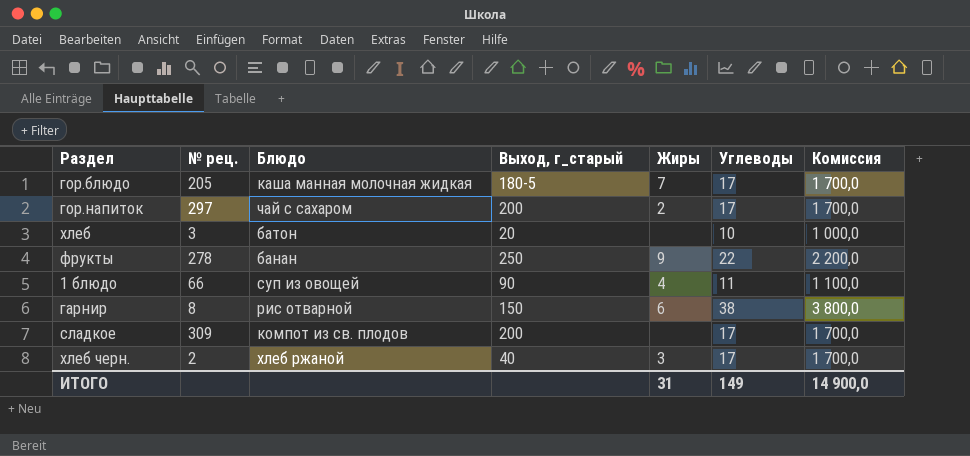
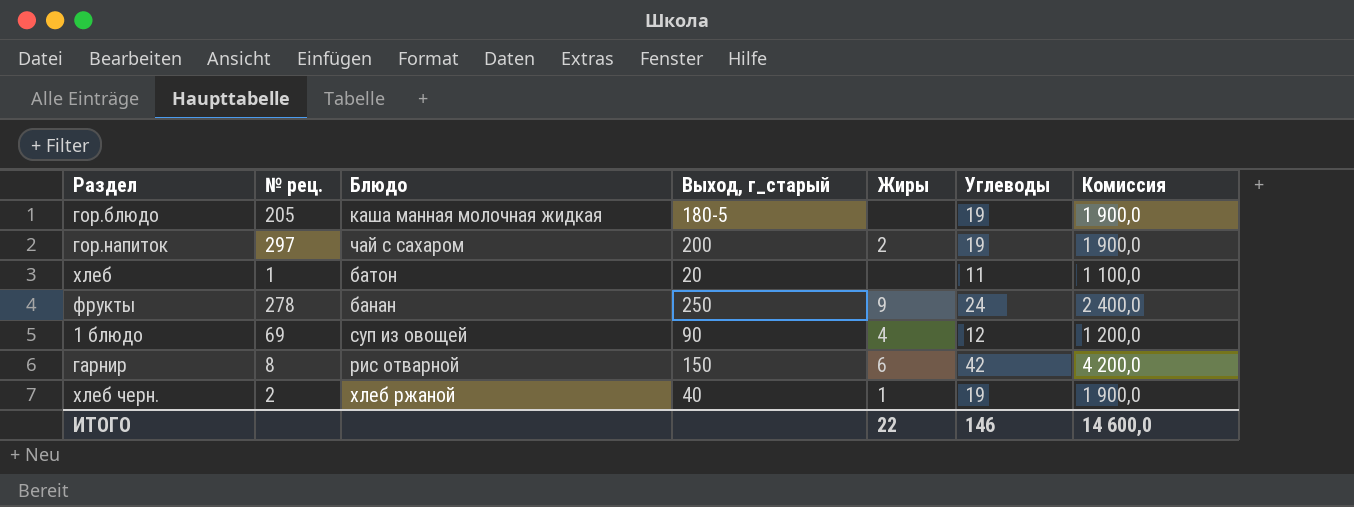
row сладкое: 309 | компот из св. плодов | 200 | none | 17 | 1 700,0 -> none
гор.блюдо | Жиры: 7 -> none
гор.блюдо | Углеводы: 17 -> 19
гор.блюдо | Комиссия: 1 700,0 -> 1 900,0
гор.напиток | Углеводы: 17 -> 19
гор.напиток | Комиссия: 1 700,0 -> 1 900,0
хлеб | № рец.: 3 -> 1
хлеб | Углеводы: 10 -> 11
хлеб | Комиссия: 1 000,0 -> 1 100,0
фрукты | Углеводы: 22 -> 24
фрукты | Комиссия: 2 200,0 -> 2 400,0
1 блюдо | № рец.: 66 -> 69
1 блюдо | Углеводы: 11 -> 12
1 блюдо | Комиссия: 1 100,0 -> 1 200,0
гарнир | Углеводы: 38 -> 42
гарнир | Комиссия: 3 800,0 -> 4 200,0
хлеб черн. | Жиры: 3 -> 1
хлеб черн. | Углеводы: 17 -> 19
хлеб черн. | Комиссия: 1 700,0 -> 1 900,0
ИТОГО | Жиры: 31 -> 22
ИТОГО | Углеводы: 149 -> 146
ИТОГО | Комиссия: 14 900,0 -> 14 600,0

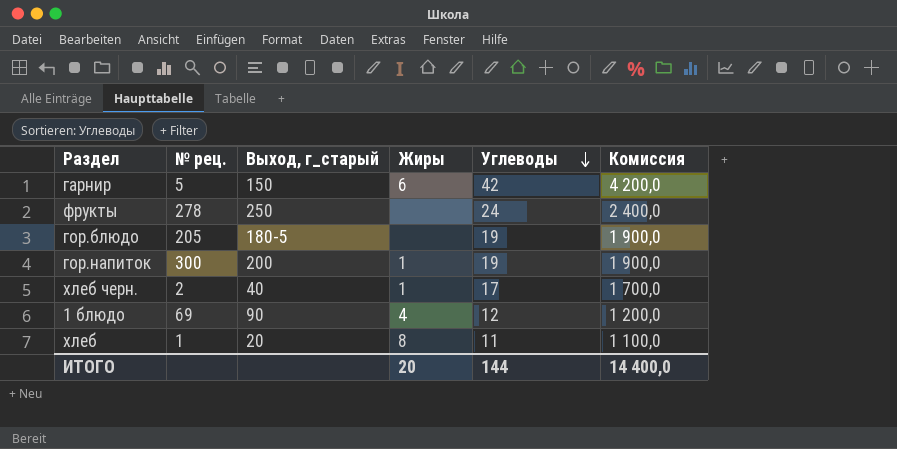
row order: none -> Углеводы descending
column Блюдо | position: 3 -> none
гарнир | № рец.: 8 -> 5
фрукты | Жиры: 9 -> none
гор.напиток | № рец.: 297 -> 300
гор.напиток | Жиры: 2 -> 1
хлеб черн. | Углеводы: 19 -> 17
хлеб черн. | Комиссия: 1 900,0 -> 1 700,0
хлеб | Жиры: none -> 8
ИТОГО | Жиры: 22 -> 20
ИТОГО | Углеводы: 146 -> 144
ИТОГО | Комиссия: 14 600,0 -> 14 400,0

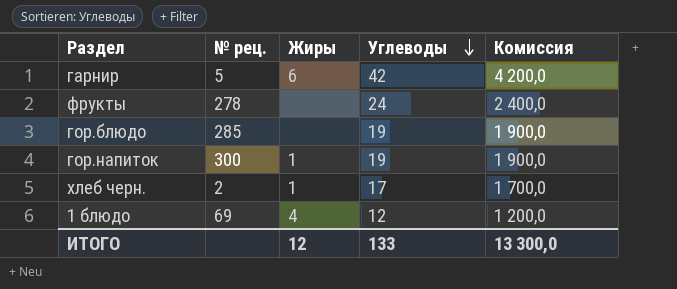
column Выход, г_старый | position: 3 -> none
row хлеб: 1 | 20 | 8 | 11 | 1 100,0 -> none
гор.блюдо | № рец.: 205 -> 285
ИТОГО | Жиры: 20 -> 12
ИТОГО | Углеводы: 144 -> 133
ИТОГО | Комиссия: 14 400,0 -> 13 300,0

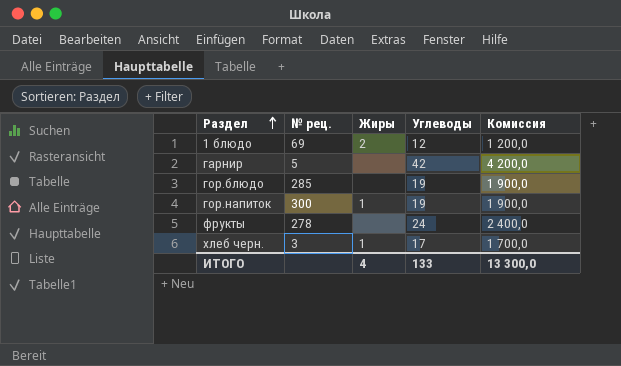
row order: Углеводы descending -> Раздел ascending
1 блюдо | Жиры: 4 -> 2
гарнир | Жиры: 6 -> none
хлеб черн. | № рец.: 2 -> 3
ИТОГО | Жиры: 12 -> 4

